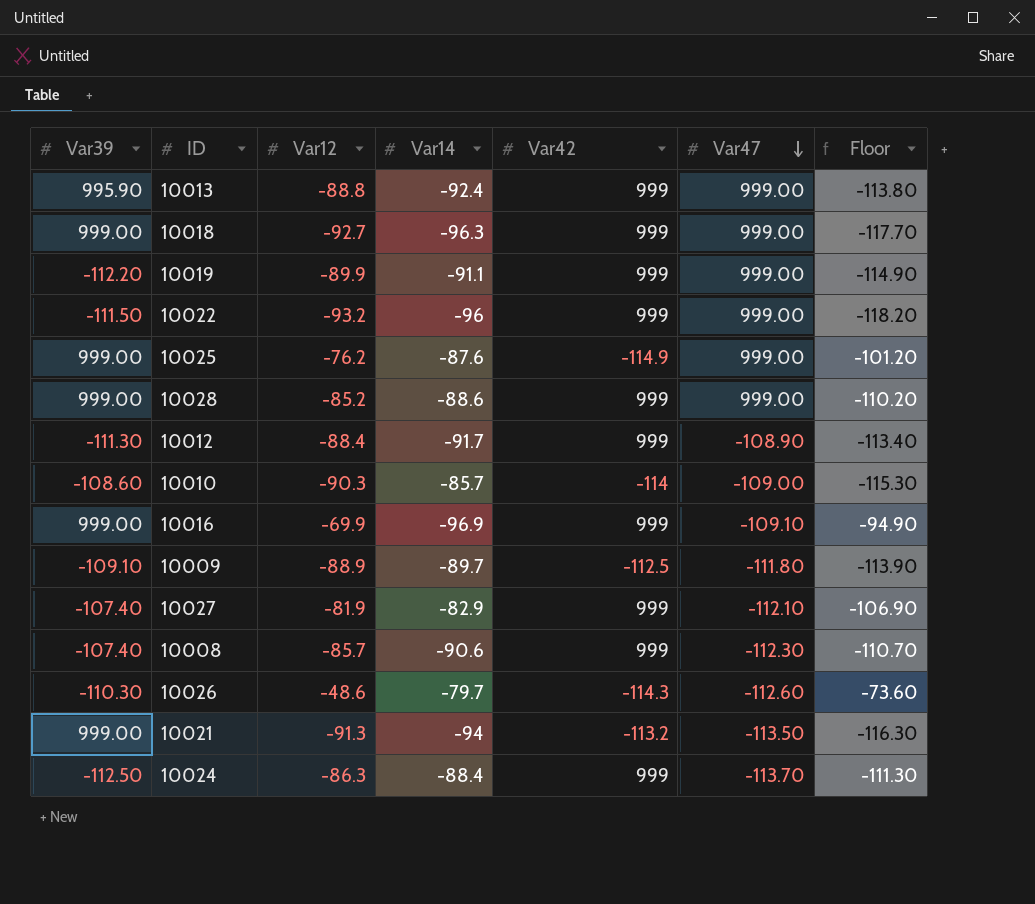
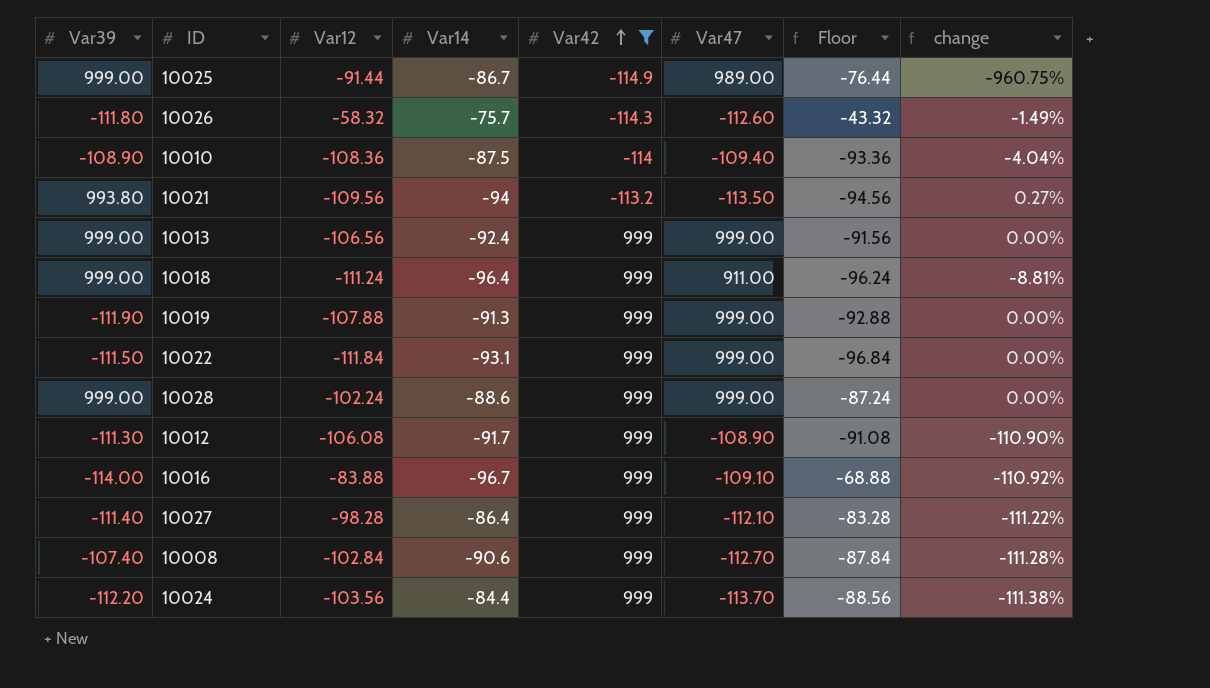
filter: none -> Var42 != -112.5
row order: Var47 descending -> Var42 ascending
column Floor | formula: [Var12] - 25 -> [Var12] + 15
column change | formula: none -> ([Var47] - [Var42]) / [Var42]
10025 | Var12: -76.2 -> -91.44
10025 | Var14: -87.6 -> -86.7
10025 | Var47: 999.00 -> 989.00
10026 | Var39: -110.30 -> -111.80
10026 | Var12: -48.6 -> -58.32
10026 | Var14: -79.7 -> -75.7
10010 | Var39: -108.60 -> -108.90
10010 | Var12: -90.3 -> -108.36
10010 | Var14: -85.7 -> -87.5
10010 | Var47: -109.00 -> -109.40
10021 | Var39: 999.00 -> 993.80
10021 | Var12: -91.3 -> -109.56
10013 | Var39: 995.90 -> 999.00
10013 | Var12: -88.8 -> -106.56
10018 | Var12: -92.7 -> -111.24
10018 | Var14: -96.3 -> -96.4
10018 | Var47: 999.00 -> 911.00
10019 | Var39: -112.20 -> -111.90
10019 | Var12: -89.9 -> -107.88
10019 | Var14: -91.1 -> -91.3
10022 | Var12: -93.2 -> -111.84
10022 | Var14: -96 -> -93.1
10028 | Var12: -85.2 -> -102.24
10012 | Var12: -88.4 -> -106.08
10016 | Var39: 999.00 -> -114.00
10016 | Var12: -69.9 -> -83.88
10016 | Var14: -96.9 -> -96.7
10027 | Var39: -107.40 -> -111.40
10027 | Var12: -81.9 -> -98.28
10027 | Var14: -82.9 -> -86.4
10008 | Var12: -85.7 -> -102.84
10008 | Var47: -112.30 -> -112.70
10024 | Var39: -112.50 -> -112.20
10024 | Var12: -86.3 -> -103.56
10024 | Var14: -88.4 -> -84.4

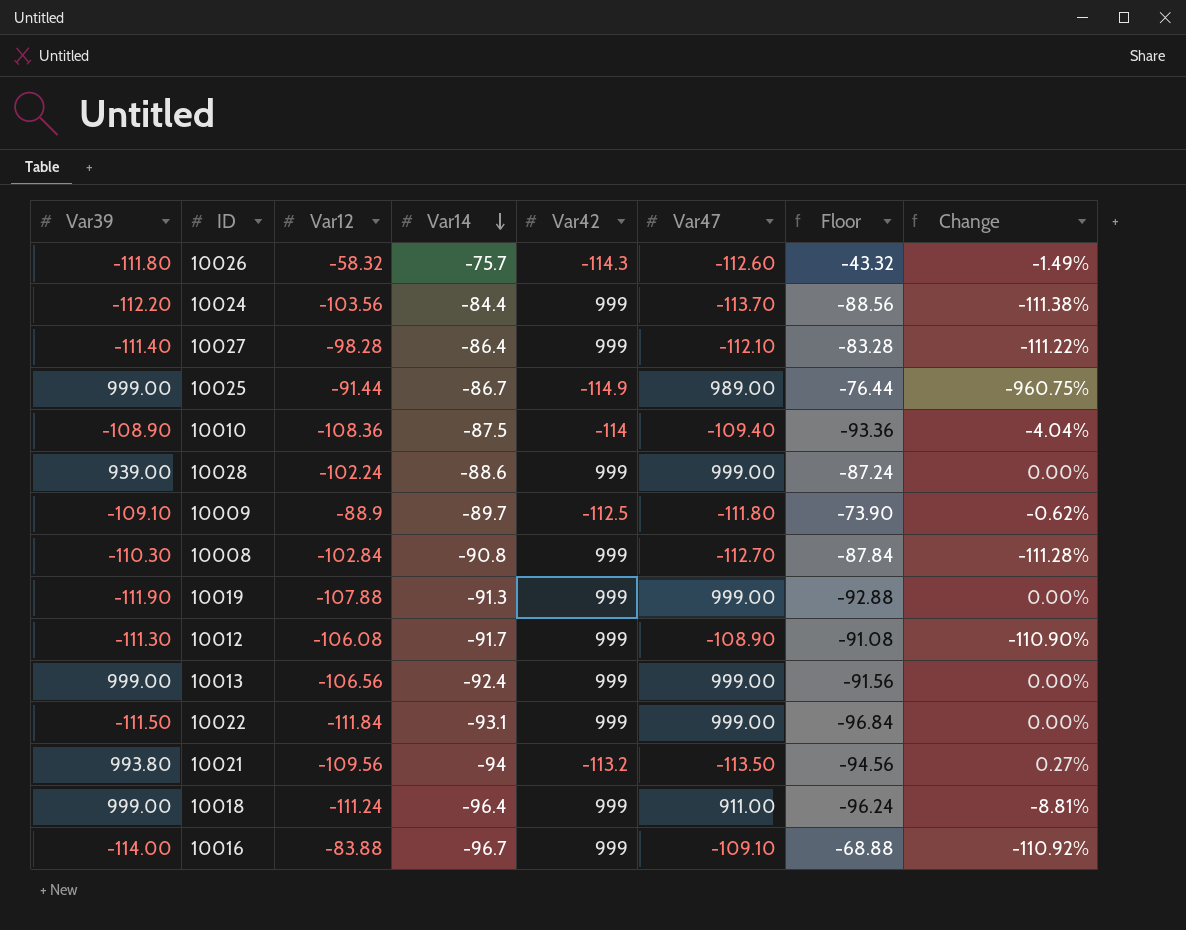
filter: Var42 != -112.5 -> none
row order: Var42 ascending -> Var14 descending
column name: change -> Change
10028 | Var39: 999.00 -> 939.00
10008 | Var39: -107.40 -> -110.30
10008 | Var14: -90.6 -> -90.8

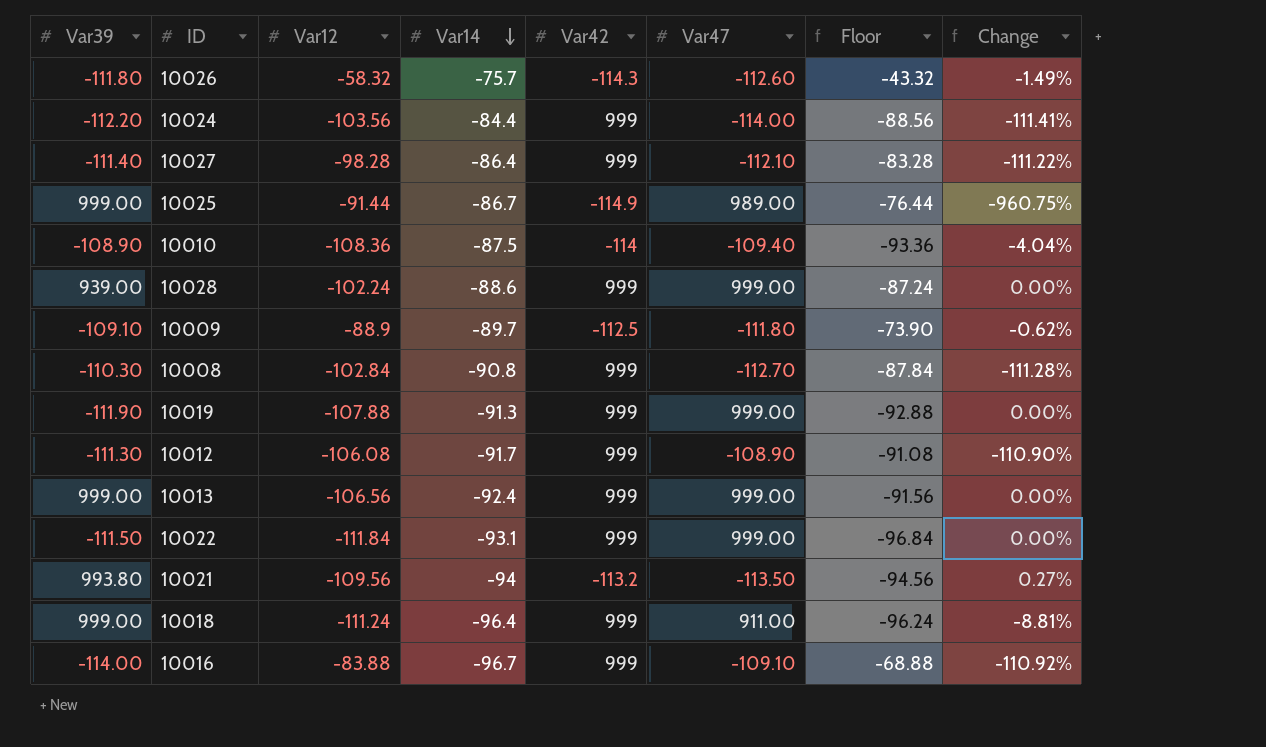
10024 | Var47: -113.70 -> -114.00
10024 | Change: -111.38% -> -111.41%

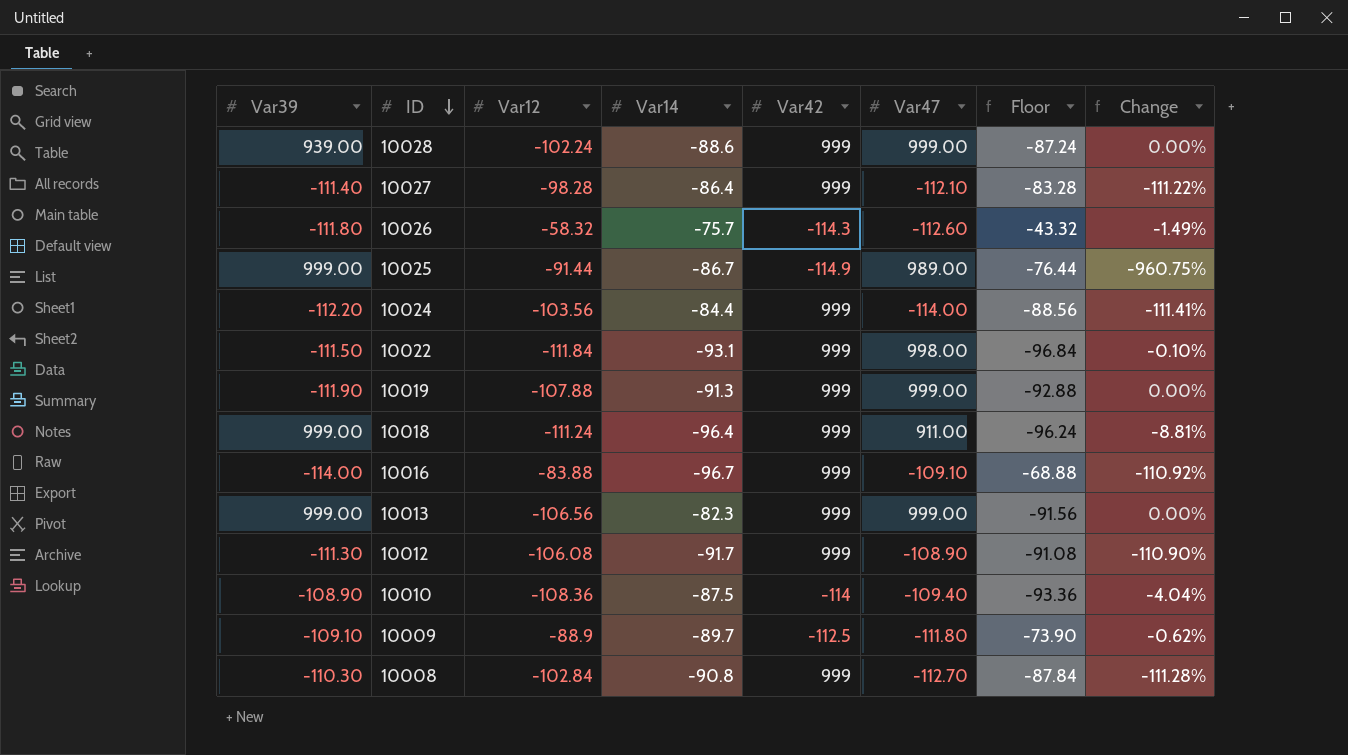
row order: Var14 descending -> ID descending
row 10021: 993.80 | -109.56 | -94 | -113.2 | -113.50 | -94.56 | 0.27% -> none
10022 | Var47: 999.00 -> 998.00
10022 | Change: 0.00% -> -0.10%
10013 | Var14: -92.4 -> -82.3

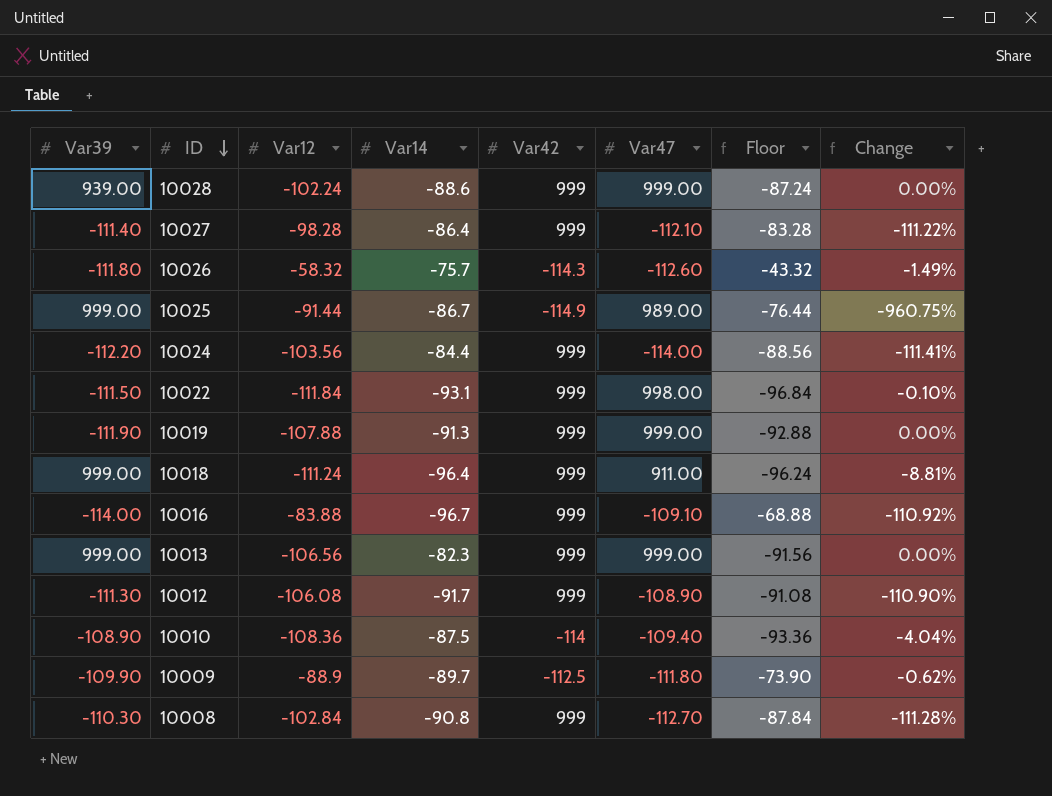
10009 | Var39: -109.10 -> -109.90

